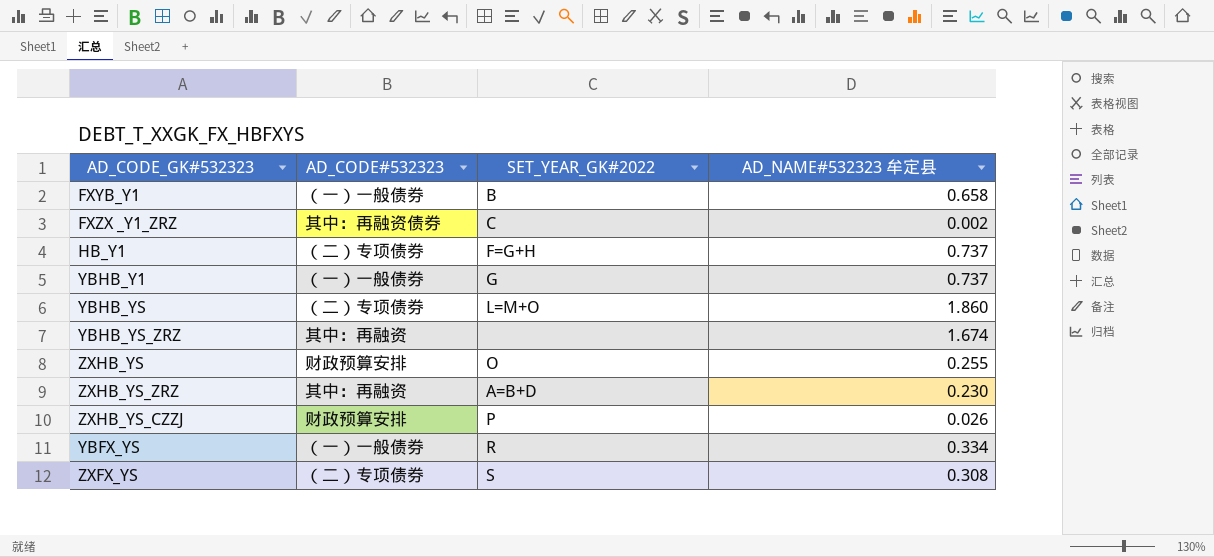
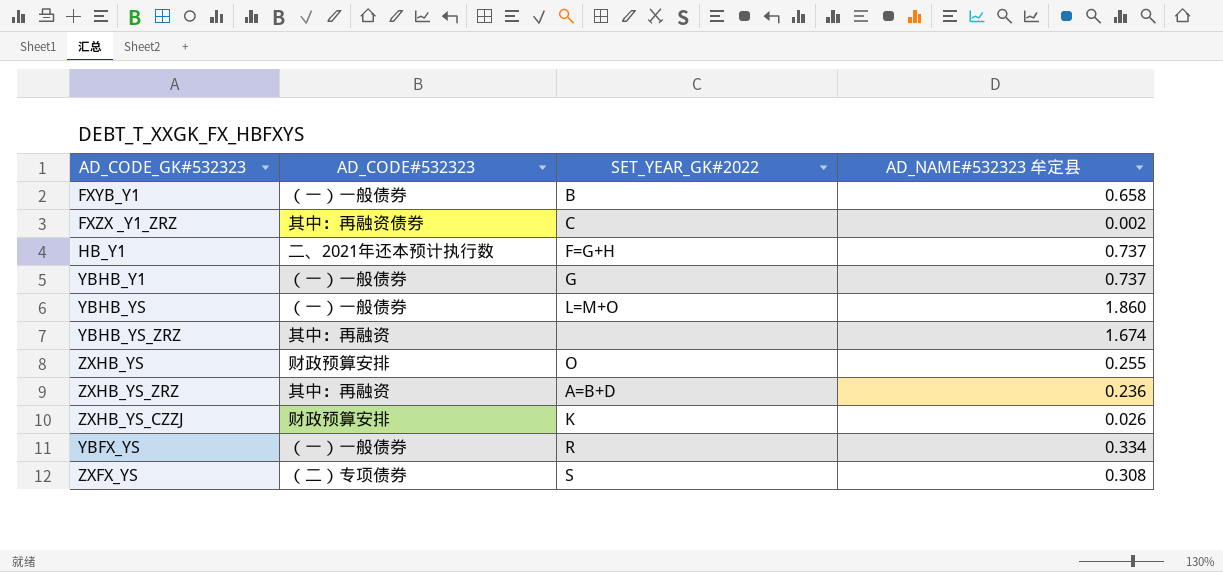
HB_Y1 | AD_CODE#532323: （二）专项债券 -> 二、2021年还本预计执行数
YBHB_YS | AD_CODE#532323: （二）专项债券 -> （一）一般债券
ZXHB_YS_ZRZ | AD_NAME#532323 牟定县: 0.230 -> 0.236
ZXHB_YS_CZZJ | SET_YEAR_GK#2022: P -> K

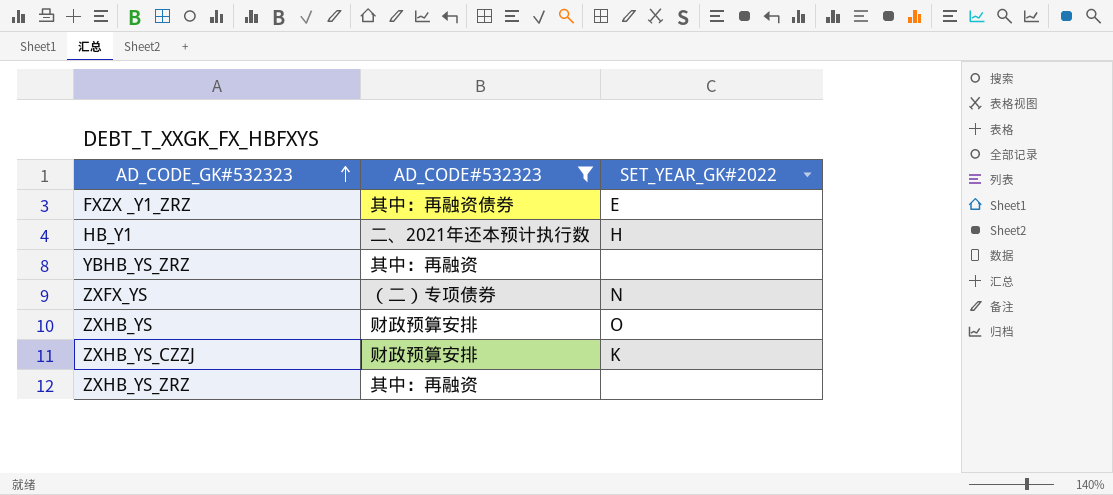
filter: none -> AD_CODE#532323 != （一）一般债券
row order: none -> AD_CODE_GK#532323 ascending
column AD_NAME#532323 牟定县 | position: 4 -> none
FXZX _Y1_ZRZ | SET_YEAR_GK#2022: C -> E
HB_Y1 | SET_YEAR_GK#2022: F=G+H -> H
ZXFX_YS | SET_YEAR_GK#2022: S -> N
ZXHB_YS_ZRZ | SET_YEAR_GK#2022: A=B+D -> none

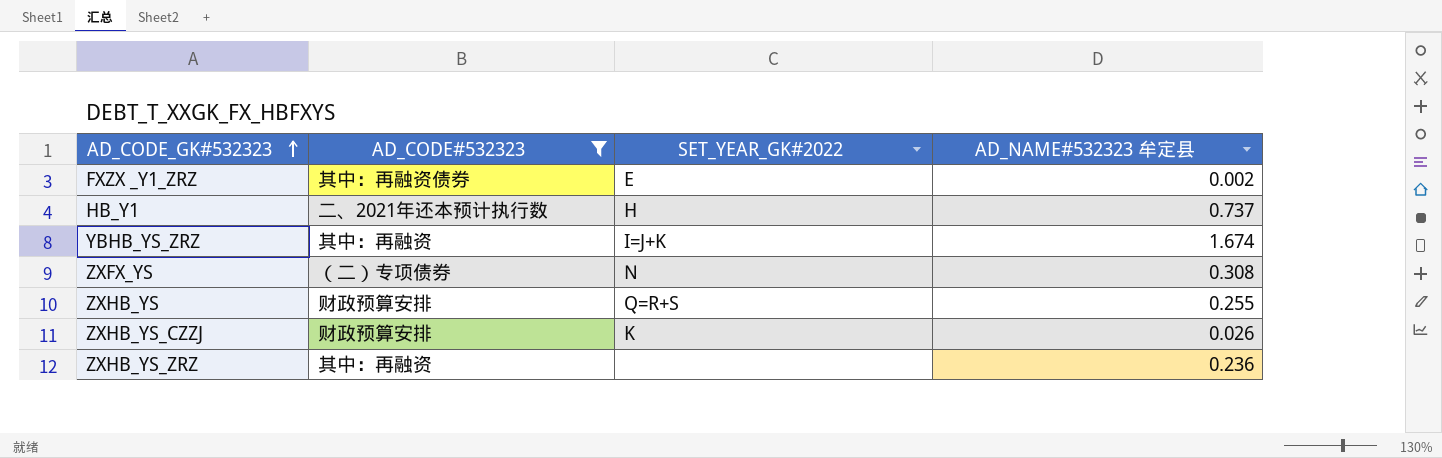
column AD_NAME#532323 牟定县 | position: none -> 4
YBHB_YS_ZRZ | SET_YEAR_GK#2022: none -> I=J+K
ZXHB_YS | SET_YEAR_GK#2022: O -> Q=R+S

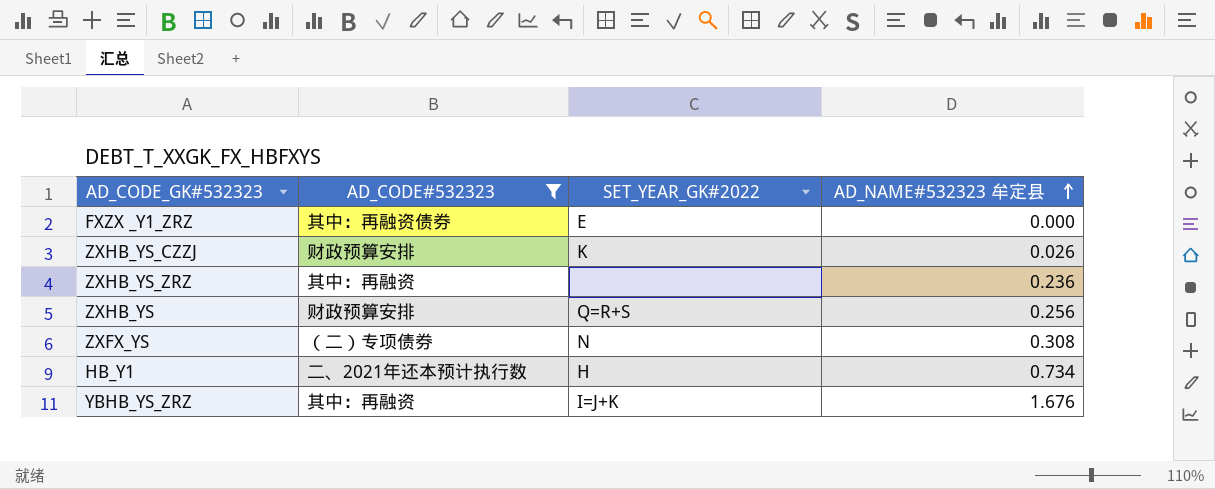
row order: AD_CODE_GK#532323 ascending -> AD_NAME#532323 牟定县 ascending
FXZX _Y1_ZRZ | AD_NAME#532323 牟定县: 0.002 -> 0.000
ZXHB_YS | AD_NAME#532323 牟定县: 0.255 -> 0.256
HB_Y1 | AD_NAME#532323 牟定县: 0.737 -> 0.734
YBHB_YS_ZRZ | AD_NAME#532323 牟定县: 1.674 -> 1.676

